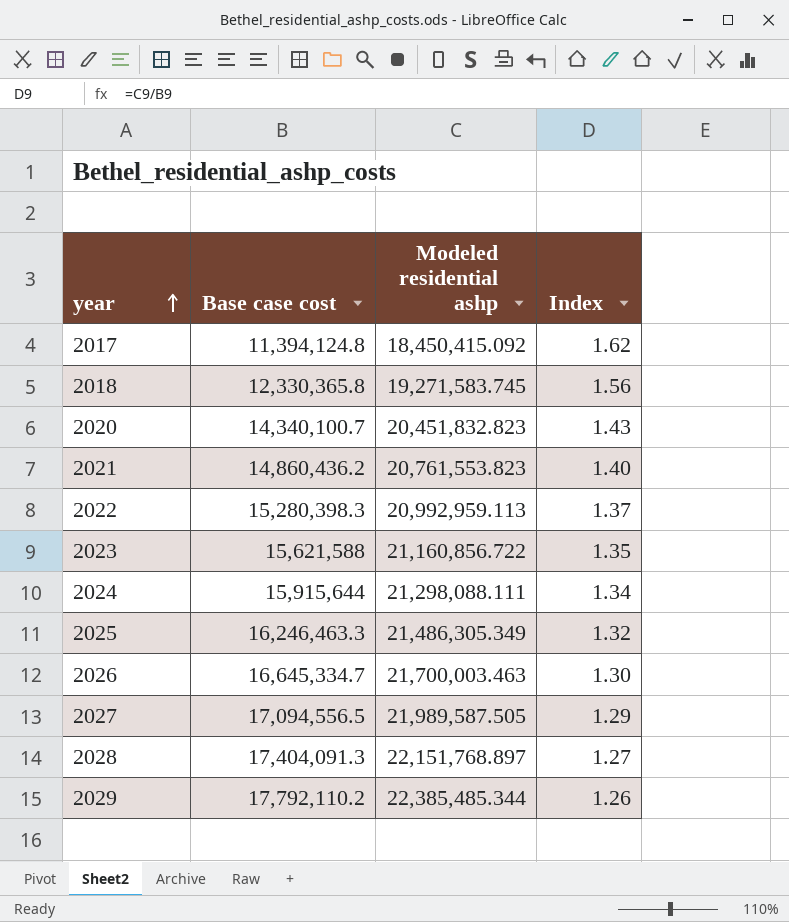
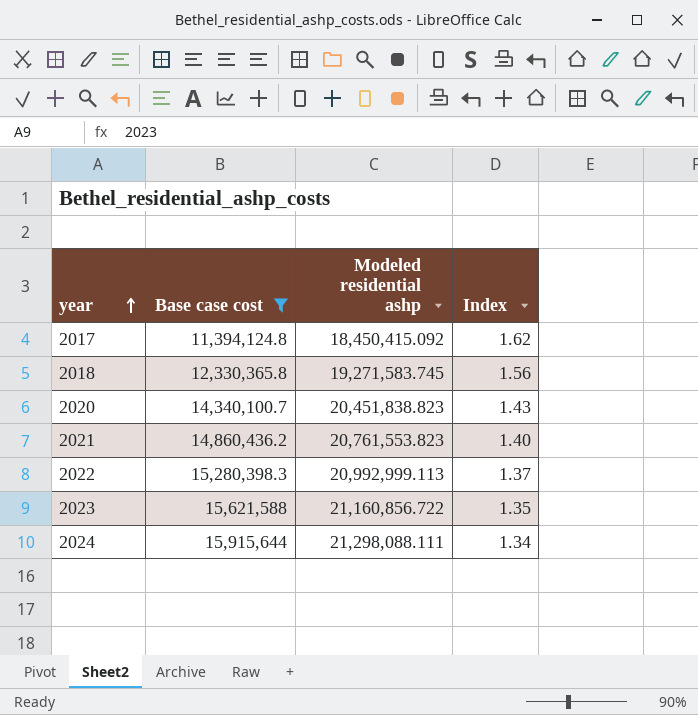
filter: none -> Base case cost <= 15,915,644
2020 | Modeled residential ashp: 20,451,832.823 -> 20,451,838.823
2022 | Modeled residential ashp: 20,992,959.113 -> 20,992,999.113

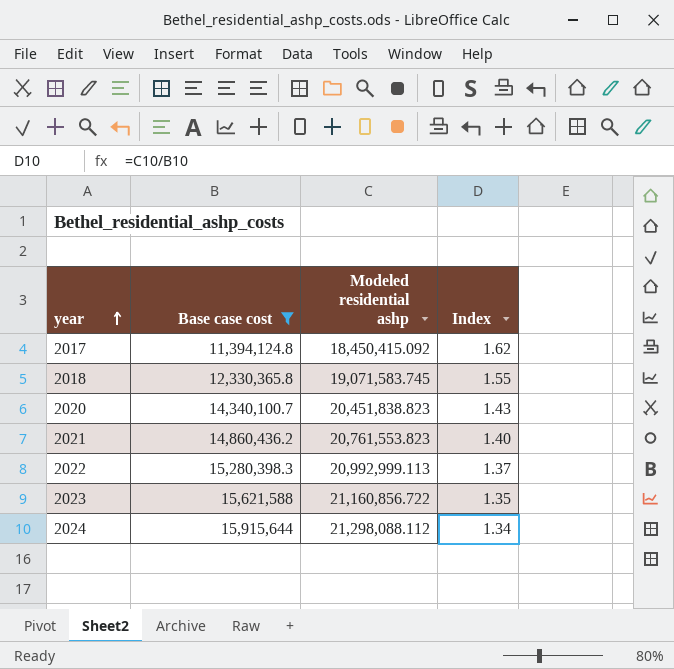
2018 | Modeled residential ashp: 19,271,583.745 -> 19,071,583.745
2018 | Index: 1.56 -> 1.55
2024 | Modeled residential ashp: 21,298,088.111 -> 21,298,088.112

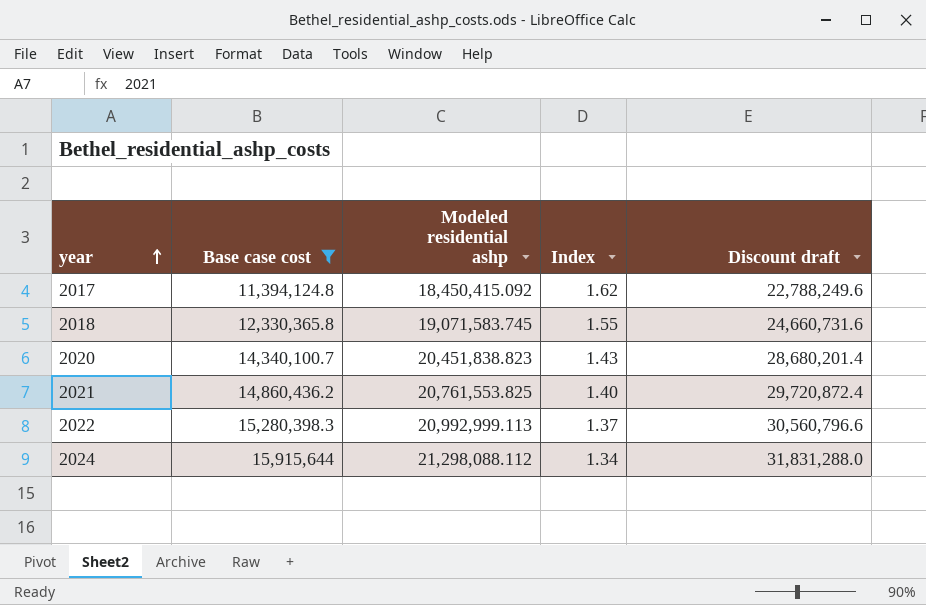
column Discount draft | formula: none -> [Base case cost] * 2
row 2023: 15,621,588 | 21,160,856.722 | 1.35 -> none
2021 | Modeled residential ashp: 20,761,553.823 -> 20,761,553.825

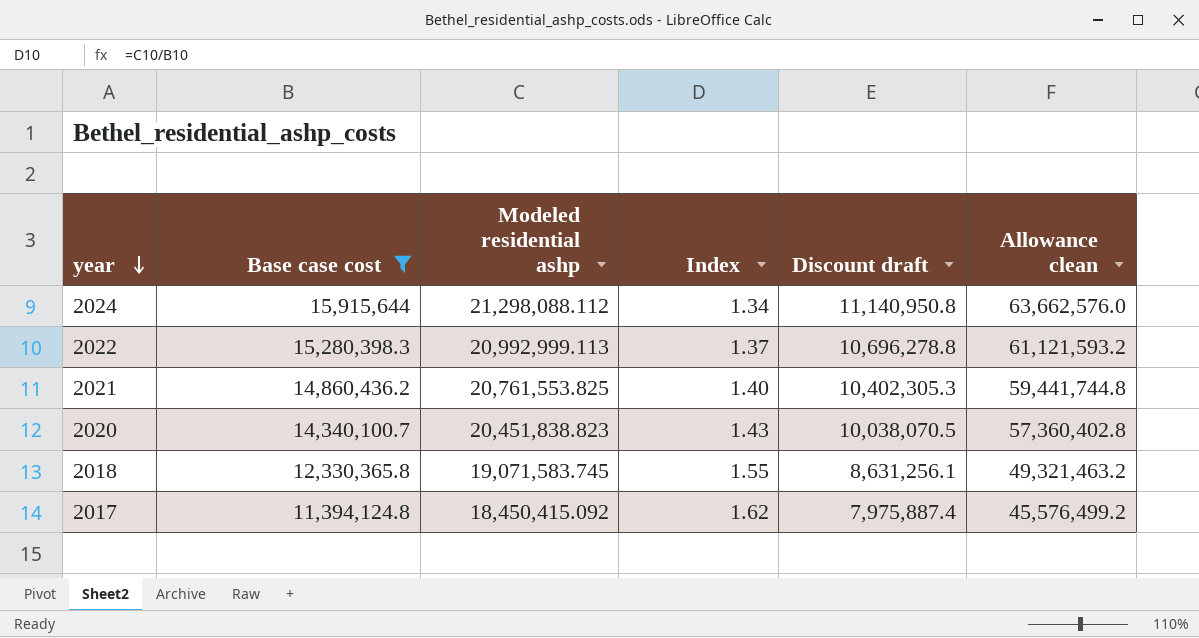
row order: year ascending -> year descending
column Discount draft | formula: [Base case cost] * 2 -> [Base case cost] * 0.7
column Allowance clean | formula: none -> [Base case cost] * 4

